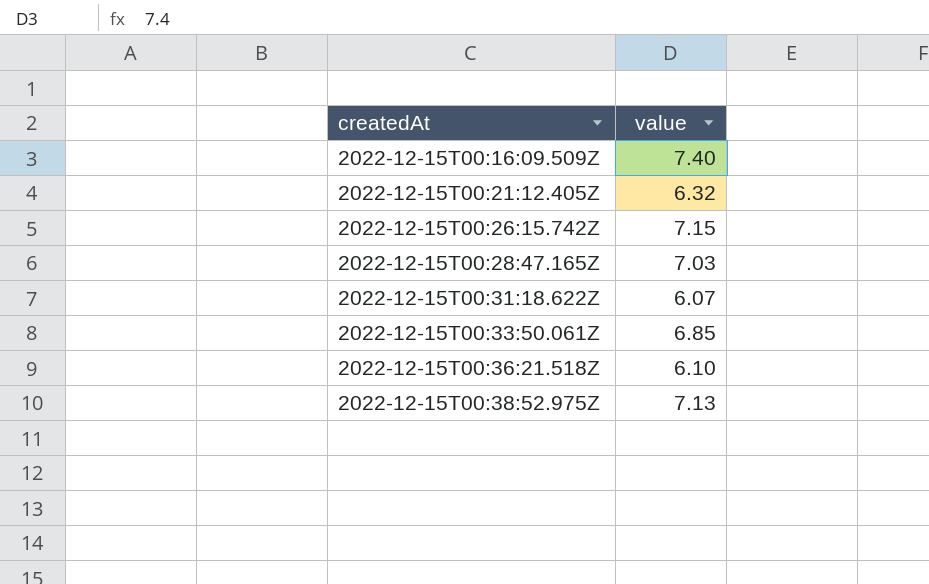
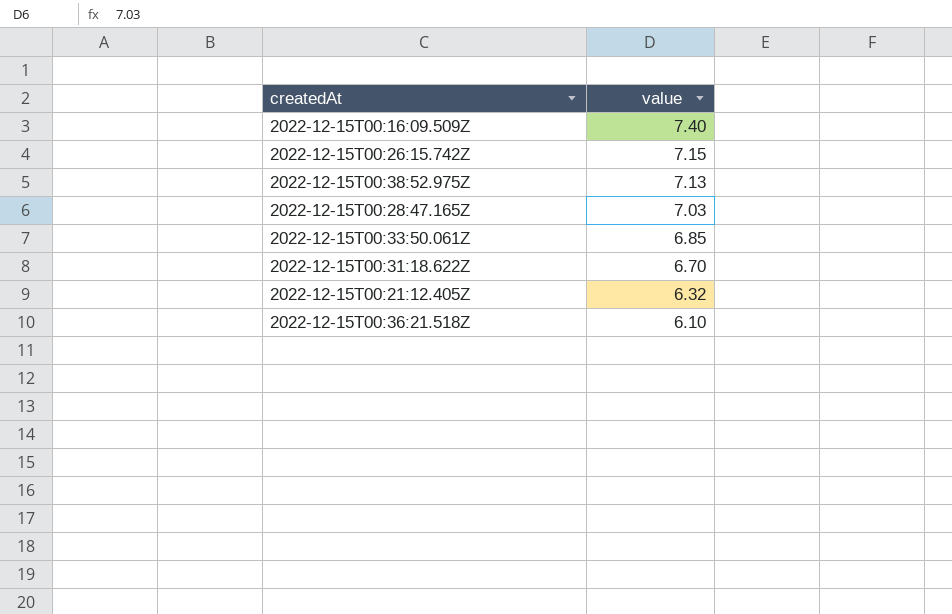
row order: createdAt ascending -> value descending
2022-12-15T00:31:18.622Z | value: 6.07 -> 6.70

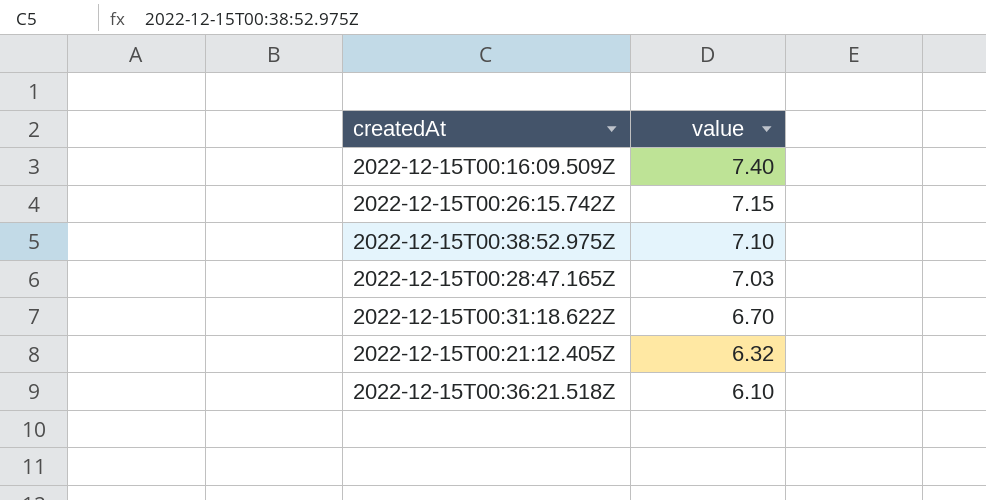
row 2022-12-15T00:33:50.061Z: 6.85 -> none
2022-12-15T00:38:52.975Z | value: 7.13 -> 7.10

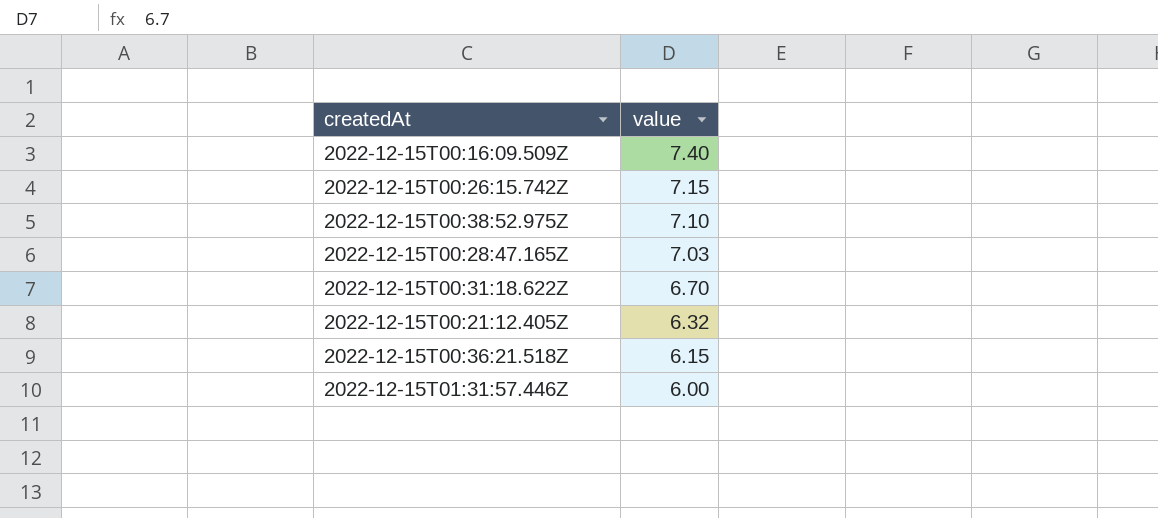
2022-12-15T00:36:21.518Z | value: 6.10 -> 6.15
row 2022-12-15T01:31:57.446Z: none -> 6.00

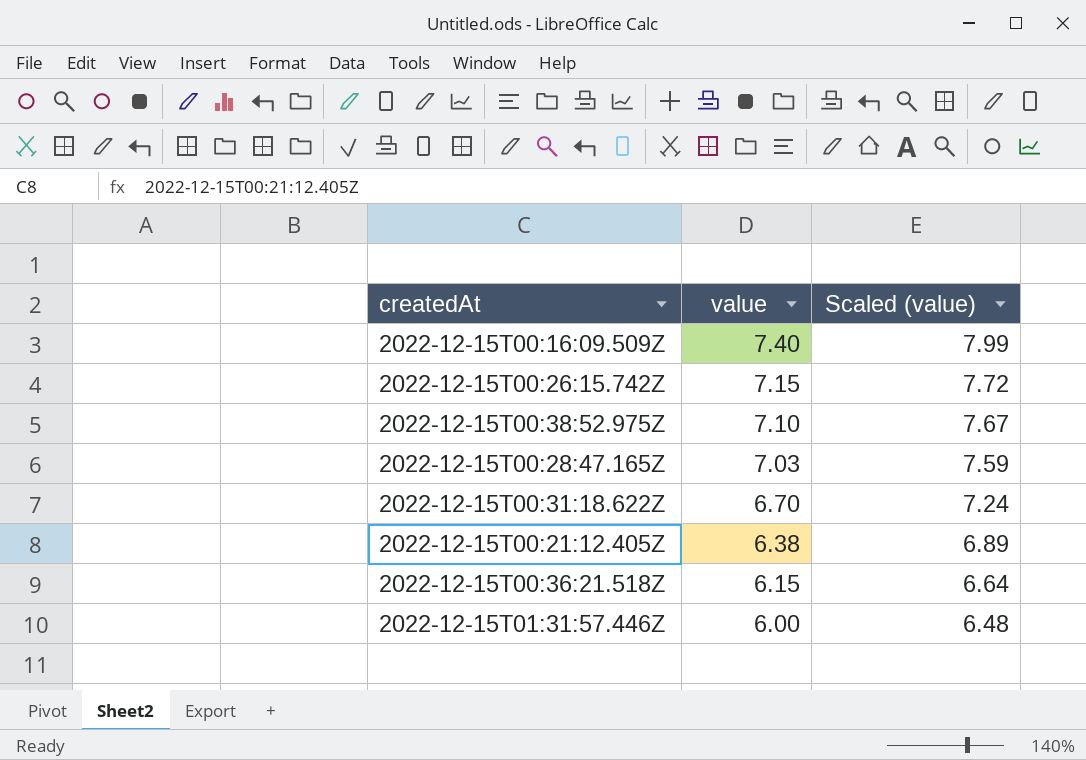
column Scaled (value) | formula: none -> [value] * 1.08
2022-12-15T00:21:12.405Z | value: 6.32 -> 6.38

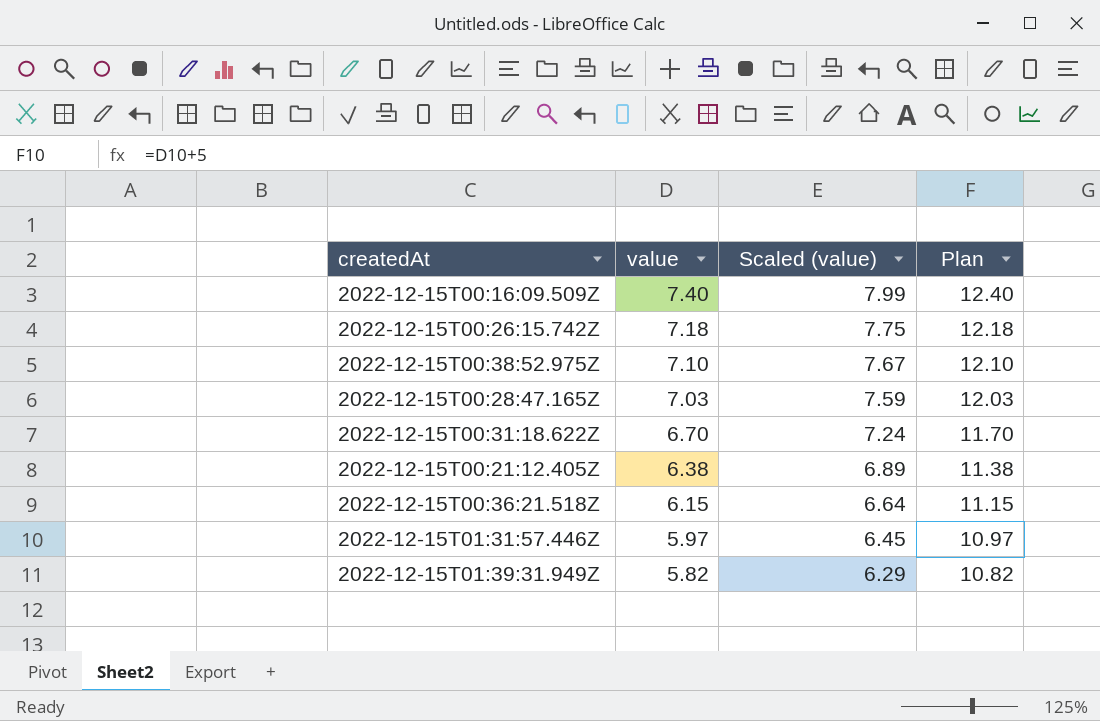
column Plan | formula: none -> [value] + 5
2022-12-15T00:26:15.742Z | value: 7.15 -> 7.18
2022-12-15T00:26:15.742Z | Scaled (value): 7.72 -> 7.75
2022-12-15T01:31:57.446Z | value: 6.00 -> 5.97
2022-12-15T01:31:57.446Z | Scaled (value): 6.48 -> 6.45
row 2022-12-15T01:39:31.949Z: none -> 5.82 | 6.29 | 10.82

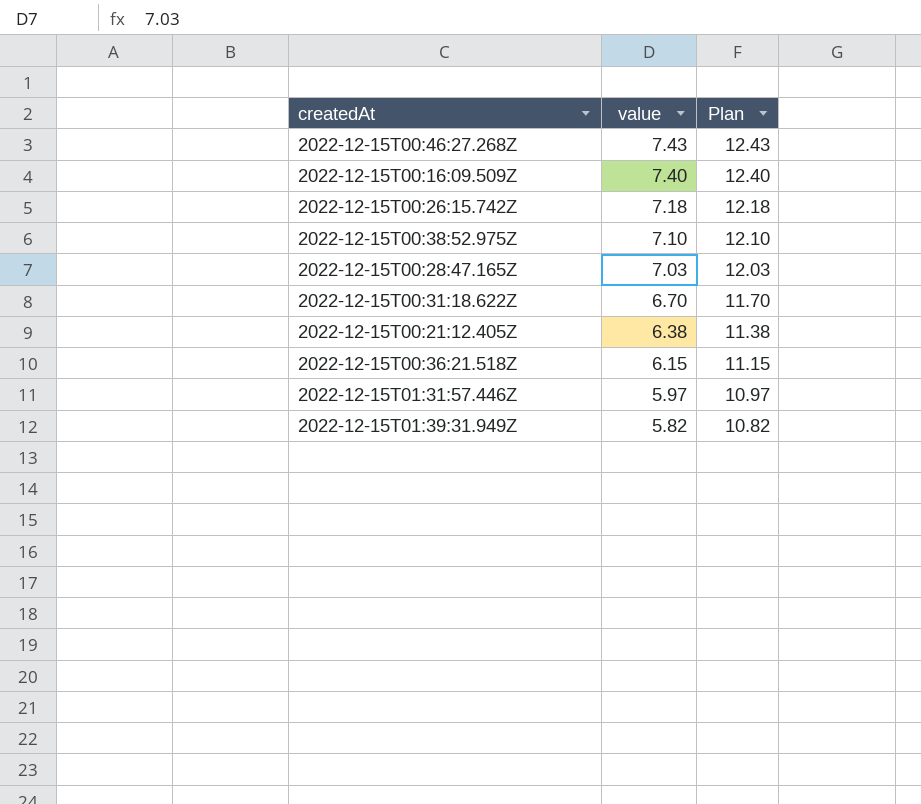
column Scaled (value) | formula: [value] * 1.08 -> none
row 2022-12-15T00:46:27.268Z: none -> 7.43 | 12.43

